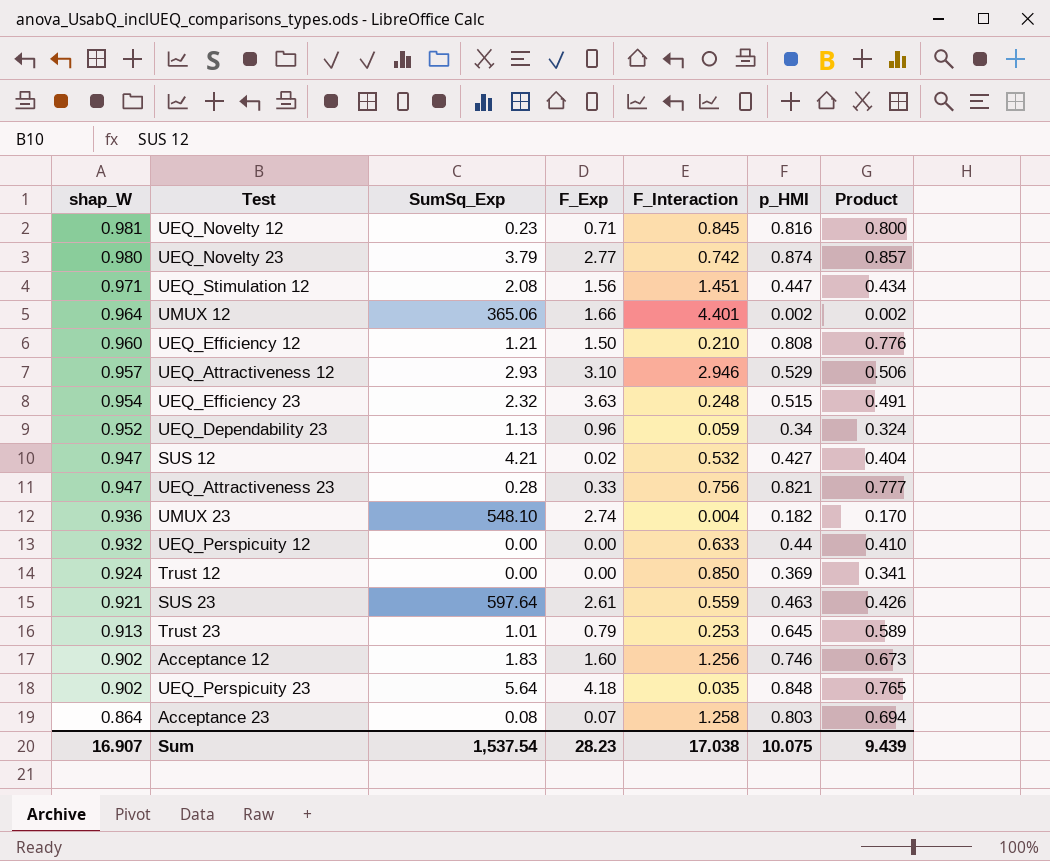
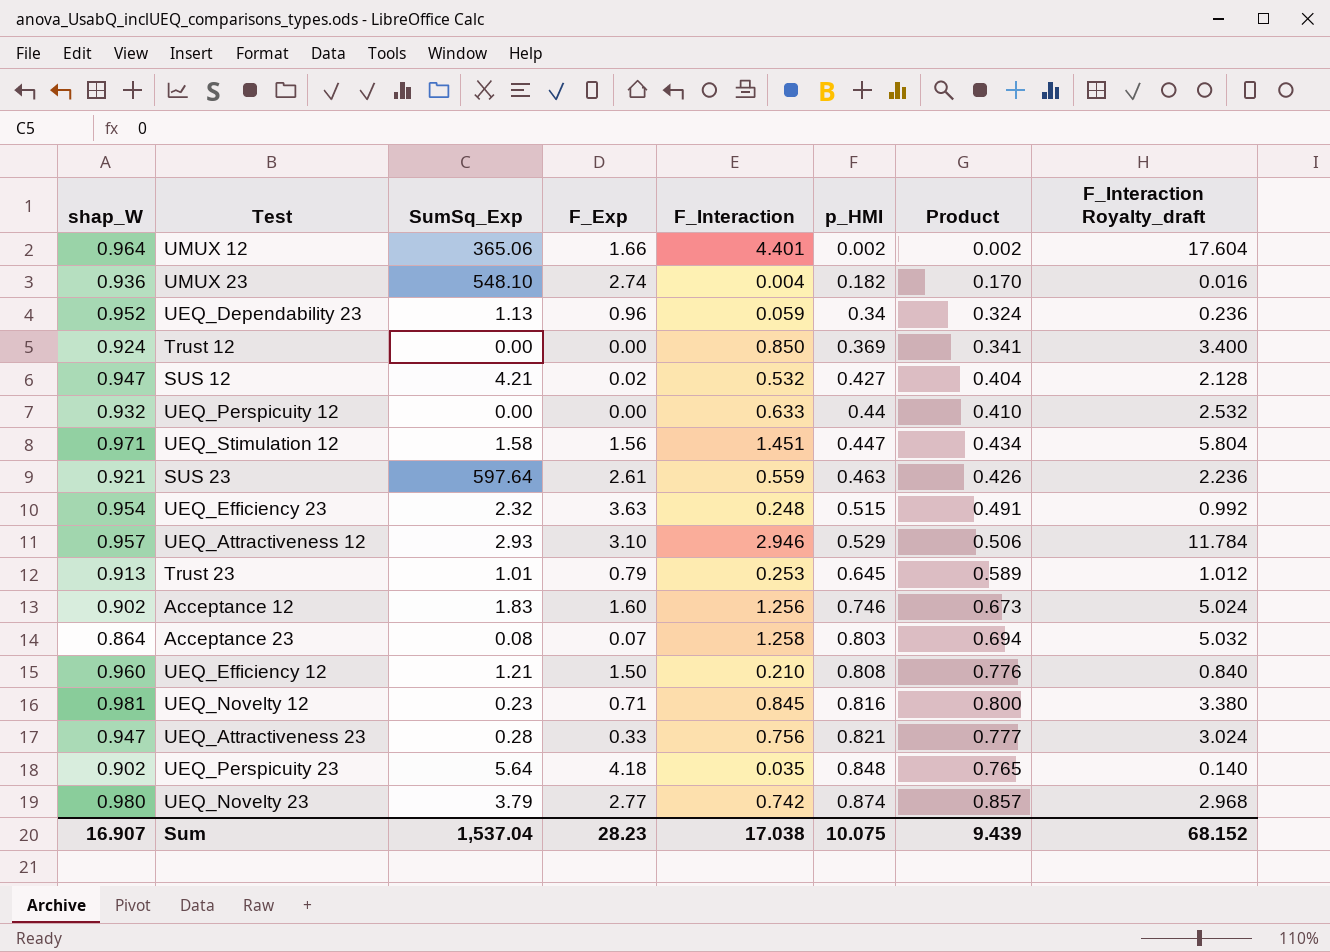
row order: shap_W descending -> p_HMI ascending
column F_Interaction Royalty_draft | formula: none -> [F_Interaction] * 4
UEQ_Stimulation 12 | SumSq_Exp: 2.08 -> 1.58
Sum | SumSq_Exp: 1,537.54 -> 1,537.04

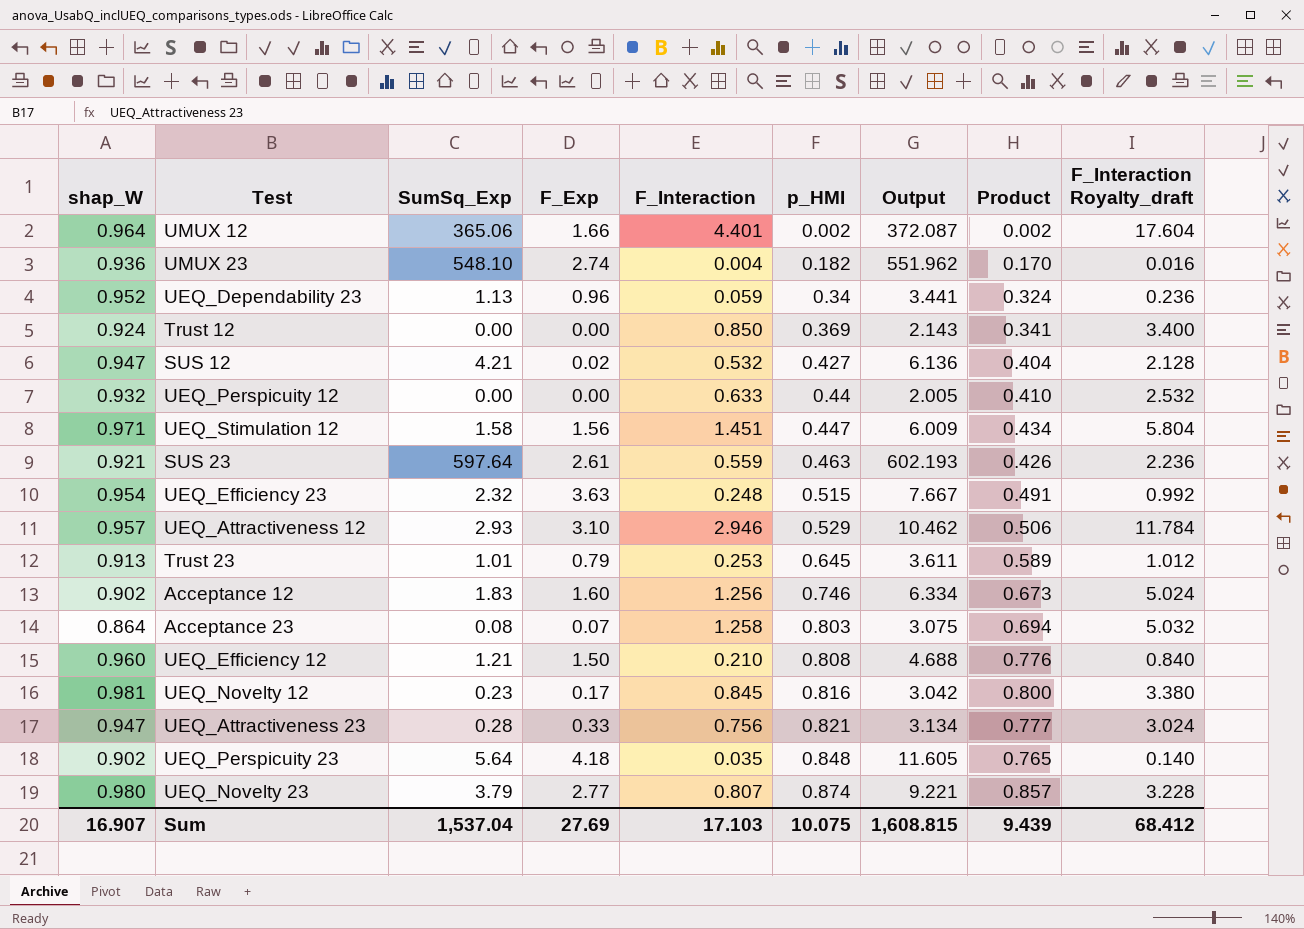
column Output | formula: none -> [shap_W] + [SumSq_Exp] + [F_Exp] + [F_Interaction] + [p_HMI]
UEQ_Novelty 12 | F_Exp: 0.71 -> 0.17
UEQ_Novelty 23 | F_Interaction: 0.742 -> 0.807
UEQ_Novelty 23 | F_Interaction Royalty_draft: 2.968 -> 3.228
Sum | F_Exp: 28.23 -> 27.69
Sum | F_Interaction: 17.038 -> 17.103
Sum | F_Interaction Royalty_draft: 68.152 -> 68.412

